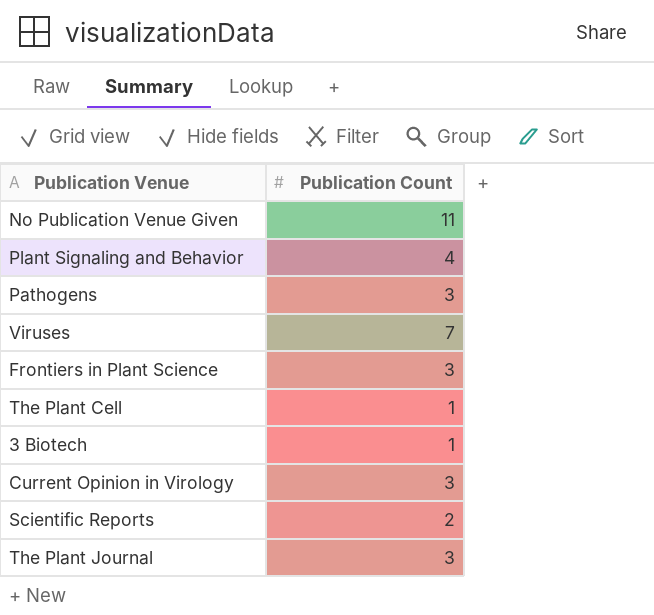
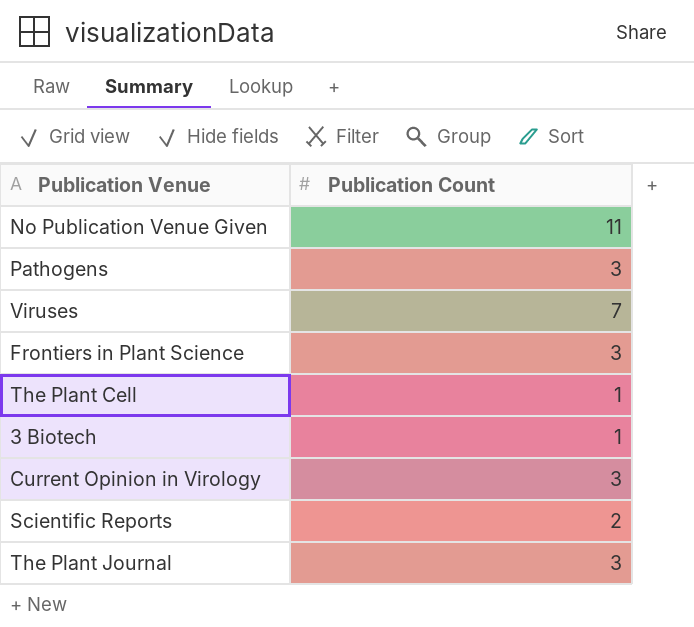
row Plant Signaling and Behavior: 4 -> none

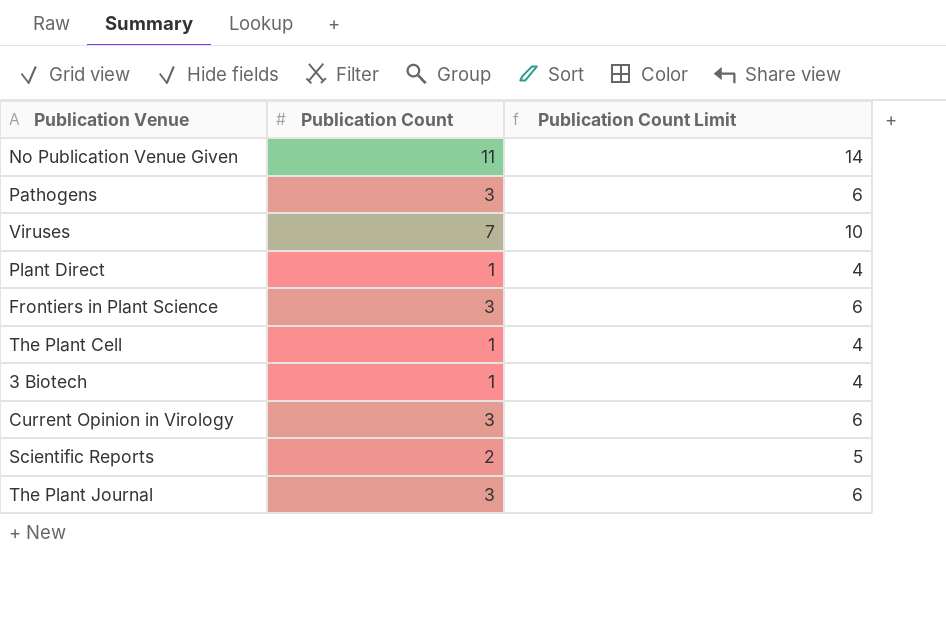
column Publication Count Limit | formula: none -> [Publication Count] + 3
row Plant Direct: none -> 1 | 4

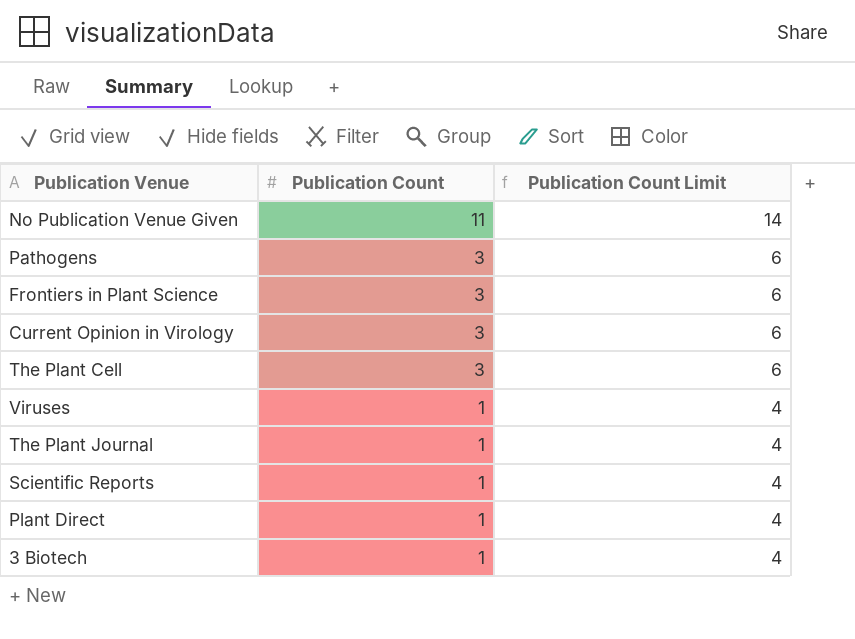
row order: none -> Publication Count descending
The Plant Cell | Publication Count: 1 -> 3
The Plant Cell | Publication Count Limit: 4 -> 6
Viruses | Publication Count: 7 -> 1
Viruses | Publication Count Limit: 10 -> 4
The Plant Journal | Publication Count: 3 -> 1
The Plant Journal | Publication Count Limit: 6 -> 4
Scientific Reports | Publication Count: 2 -> 1
Scientific Reports | Publication Count Limit: 5 -> 4

